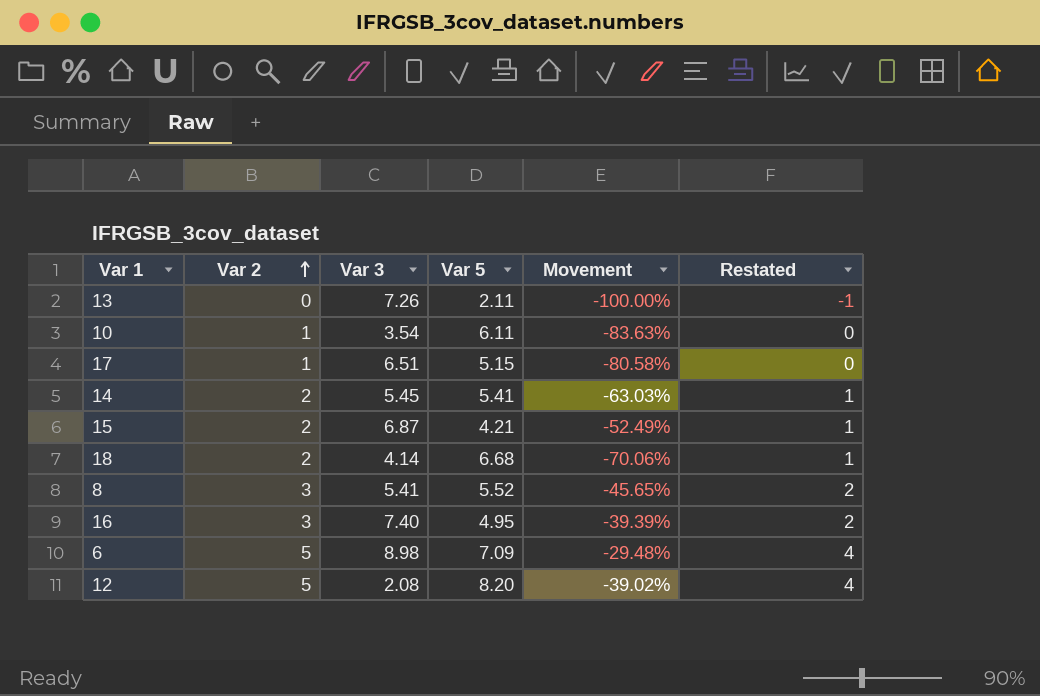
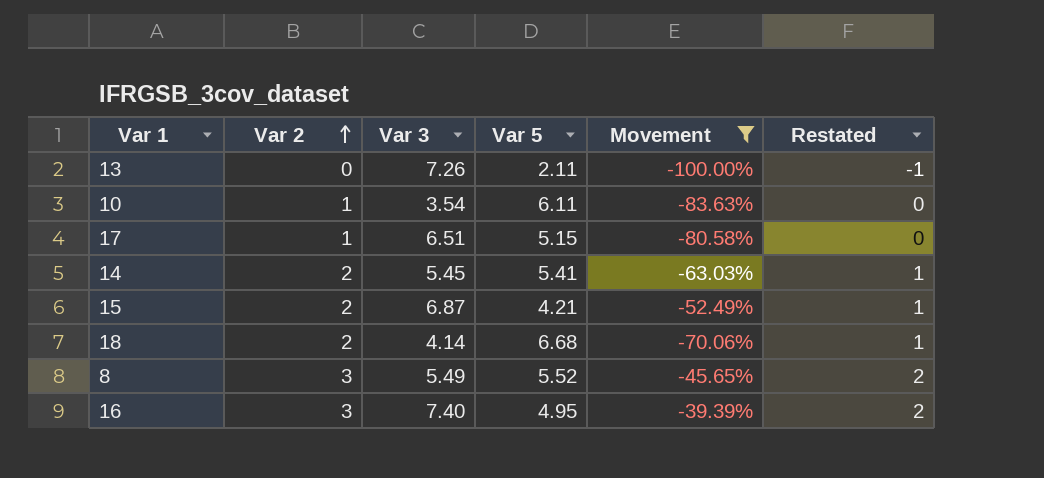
filter: none -> Movement <= -39.39%
8 | Var 3: 5.41 -> 5.49

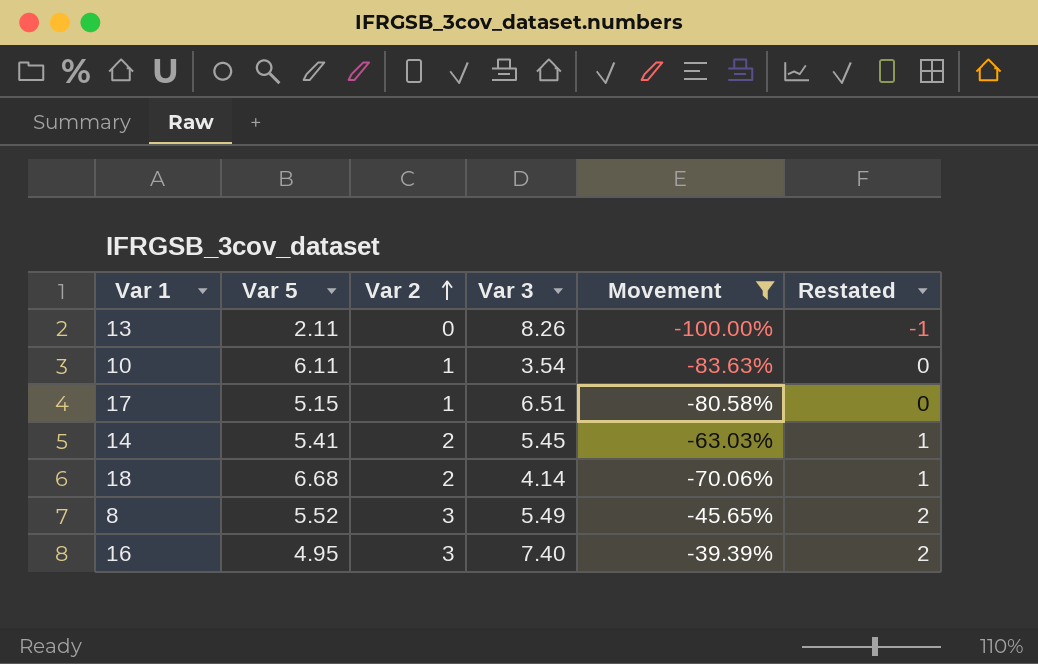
column Var 5 | position: 4 -> 2
row 15: 2 | 6.87 | 4.21 | -52.49% | 1 -> none
13 | Var 3: 7.26 -> 8.26

